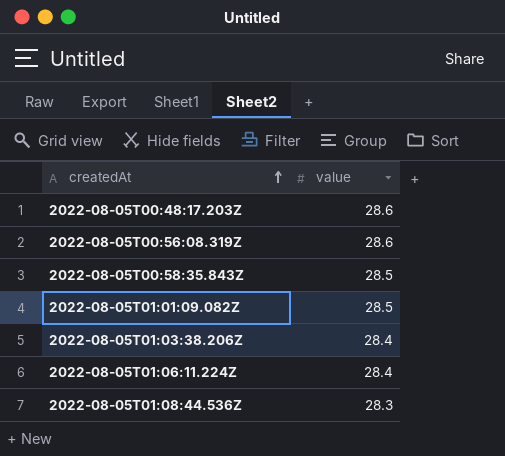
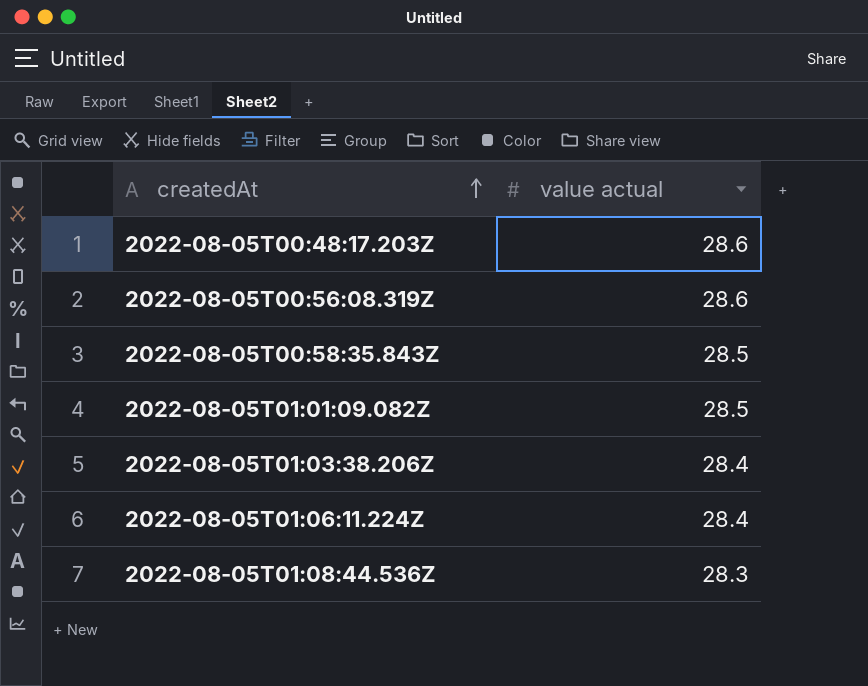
column name: value -> value actual

